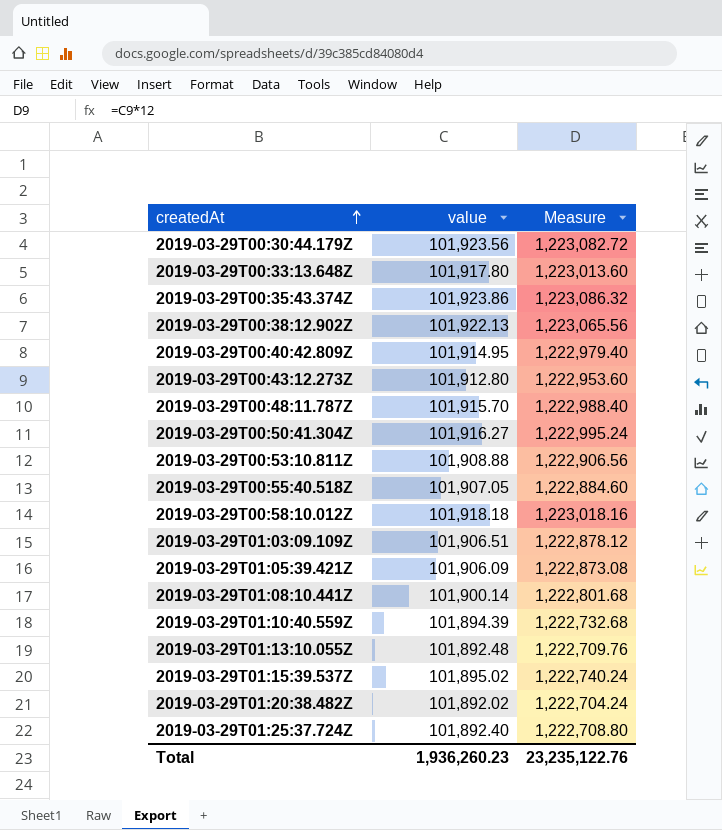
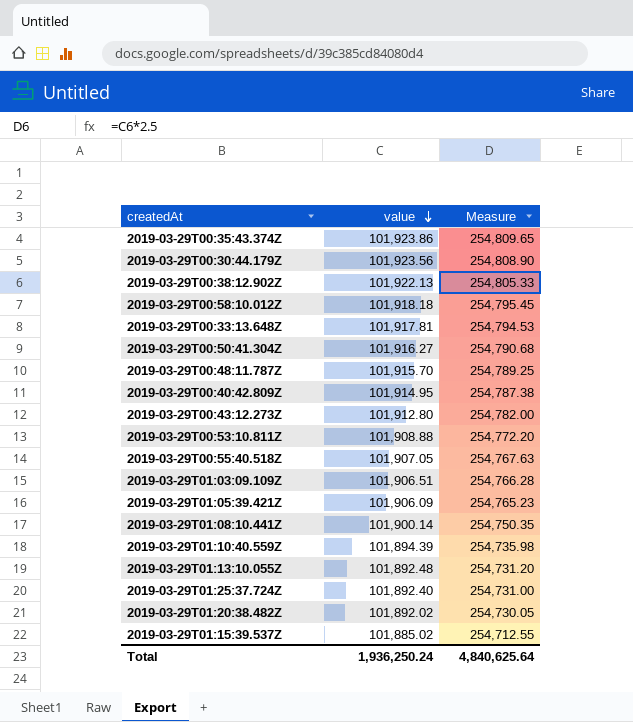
row order: createdAt ascending -> value descending
column Measure | formula: [value] * 12 -> [value] * 2.5
2019-03-29T00:33:13.648Z | value: 101,917.80 -> 101,917.81
2019-03-29T01:15:39.537Z | value: 101,895.02 -> 101,885.02
Total | value: 1,936,260.23 -> 1,936,250.24
Total | Measure: 23,235,122.76 -> 4,840,625.64

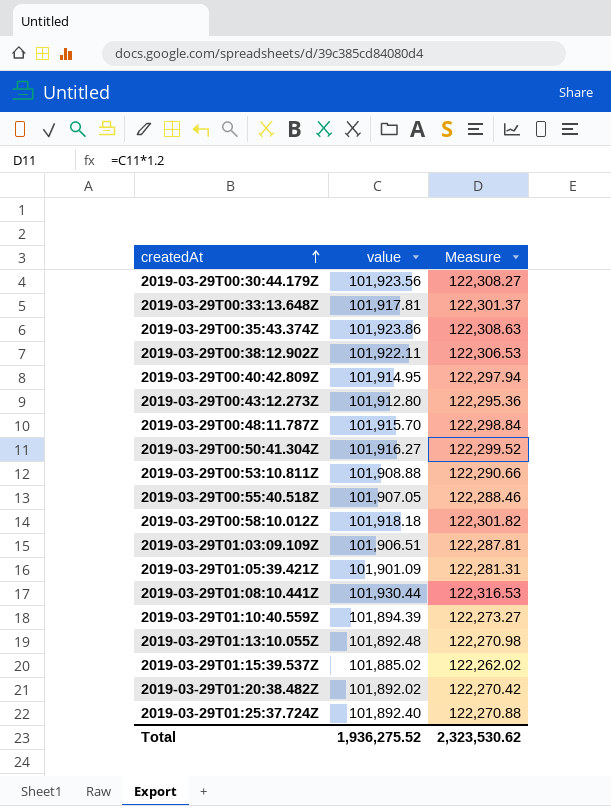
row order: value descending -> createdAt ascending
column Measure | formula: [value] * 2.5 -> [value] * 1.2
2019-03-29T00:38:12.902Z | value: 101,922.13 -> 101,922.11
2019-03-29T01:05:39.421Z | value: 101,906.09 -> 101,901.09
2019-03-29T01:08:10.441Z | value: 101,900.14 -> 101,930.44
Total | value: 1,936,250.24 -> 1,936,275.52
Total | Measure: 4,840,625.64 -> 2,323,530.62

